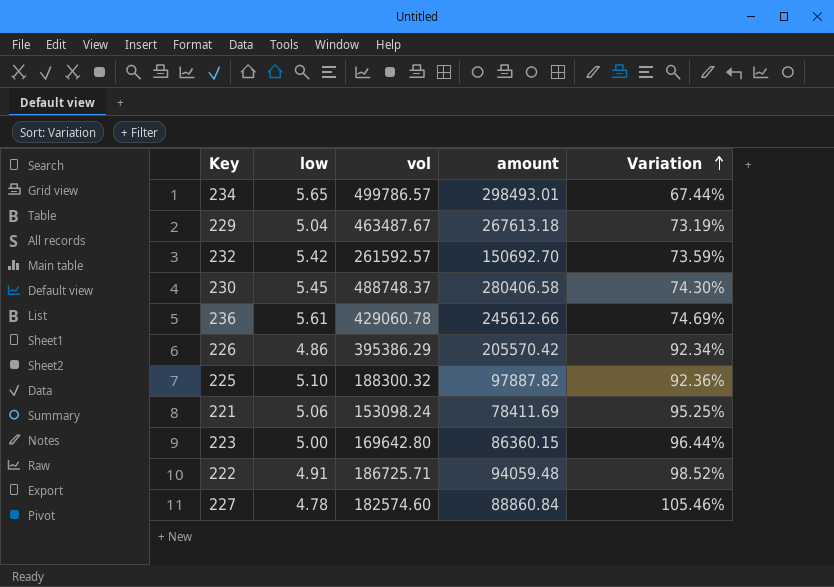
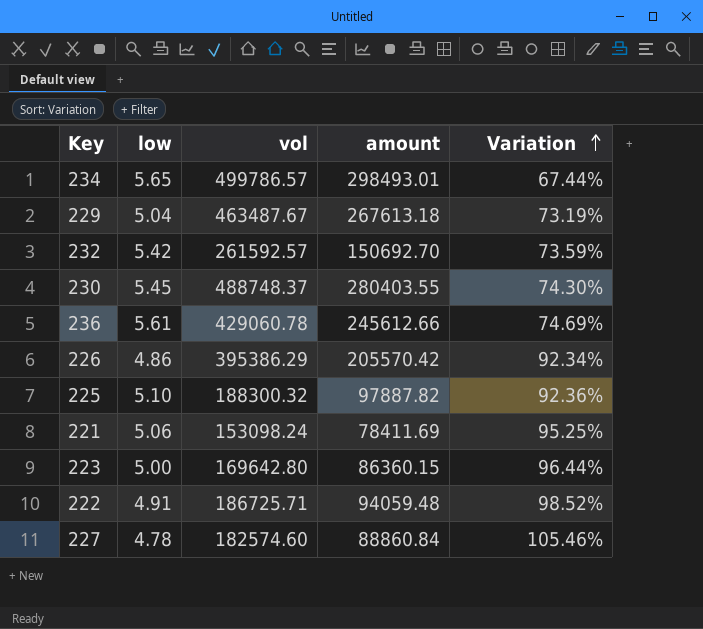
230 | amount: 280406.58 -> 280403.55

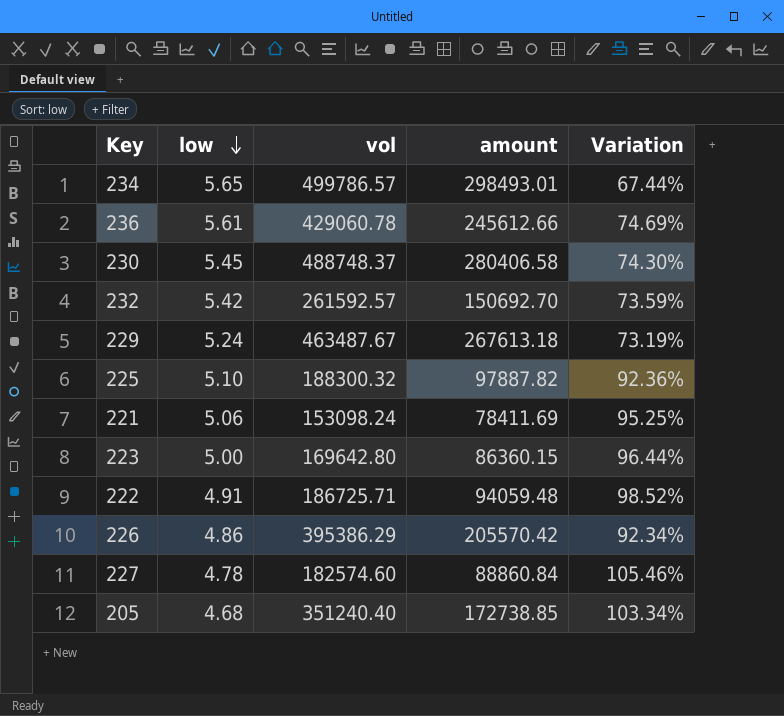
row order: Variation ascending -> low descending
230 | amount: 280403.55 -> 280406.58
229 | low: 5.04 -> 5.24
row 205: none -> 4.68 | 351240.40 | 172738.85 | 103.34%

